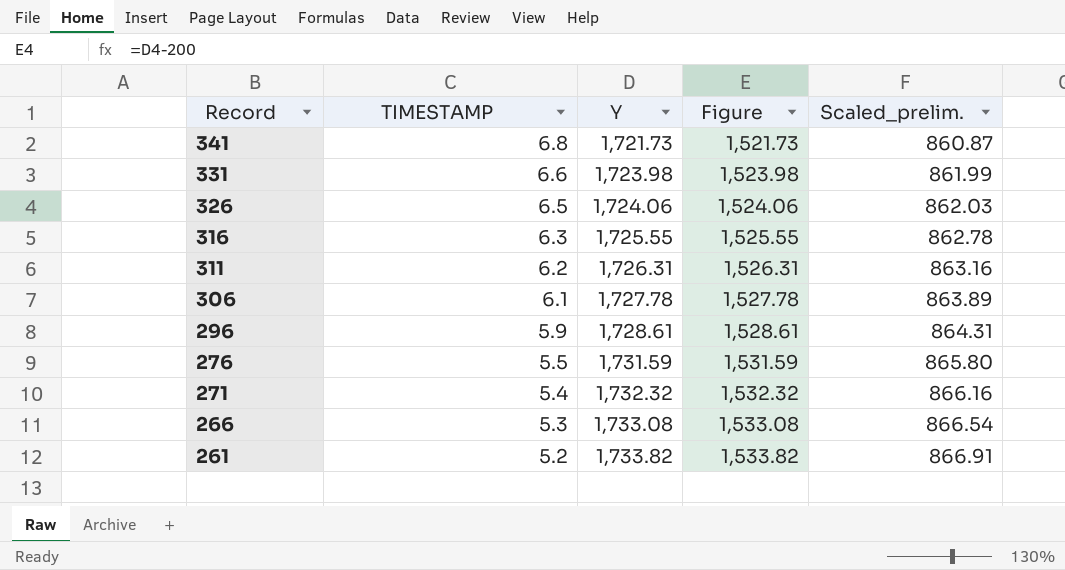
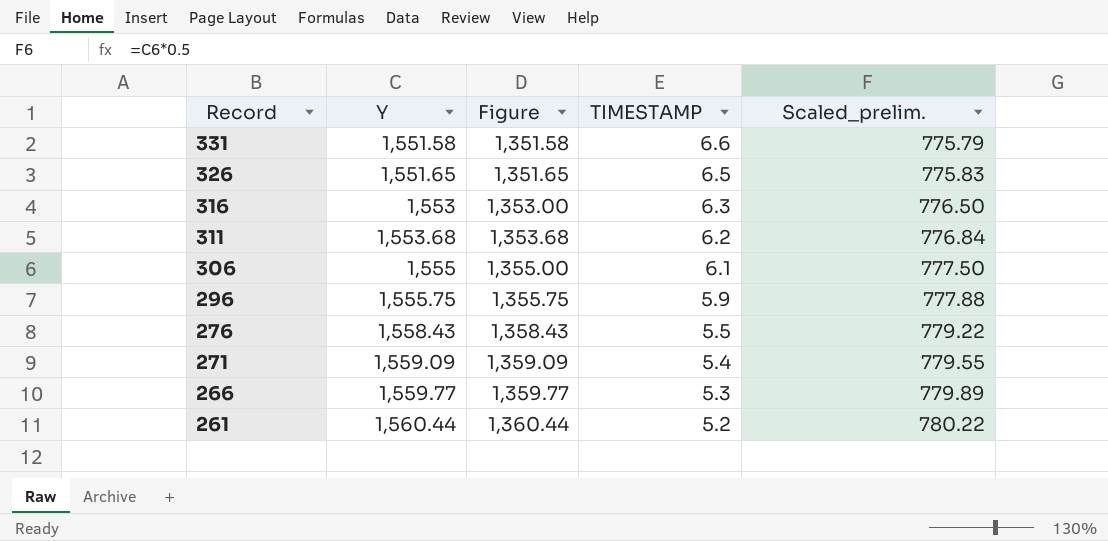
column TIMESTAMP | position: 2 -> 4
row 341: 6.8 | 1,721.73 | 1,521.73 | 860.87 -> none
331 | Y: 1,723.98 -> 1,551.58
331 | Figure: 1,523.98 -> 1,351.58
331 | Scaled_prelim.: 861.99 -> 775.79
326 | Y: 1,724.06 -> 1,551.65
326 | Figure: 1,524.06 -> 1,351.65
326 | Scaled_prelim.: 862.03 -> 775.83
316 | Y: 1,725.55 -> 1,553
316 | Figure: 1,525.55 -> 1,353.00
316 | Scaled_prelim.: 862.78 -> 776.50
311 | Y: 1,726.31 -> 1,553.68
311 | Figure: 1,526.31 -> 1,353.68
311 | Scaled_prelim.: 863.16 -> 776.84
306 | Y: 1,727.78 -> 1,555
306 | Figure: 1,527.78 -> 1,355.00
306 | Scaled_prelim.: 863.89 -> 777.50
296 | Y: 1,728.61 -> 1,555.75
296 | Figure: 1,528.61 -> 1,355.75
296 | Scaled_prelim.: 864.31 -> 777.88
276 | Y: 1,731.59 -> 1,558.43
276 | Figure: 1,531.59 -> 1,358.43
276 | Scaled_prelim.: 865.80 -> 779.22
271 | Y: 1,732.32 -> 1,559.09
271 | Figure: 1,532.32 -> 1,359.09
271 | Scaled_prelim.: 866.16 -> 779.55
266 | Y: 1,733.08 -> 1,559.77
266 | Figure: 1,533.08 -> 1,359.77
266 | Scaled_prelim.: 866.54 -> 779.89
261 | Y: 1,733.82 -> 1,560.44
261 | Figure: 1,533.82 -> 1,360.44
261 | Scaled_prelim.: 866.91 -> 780.22

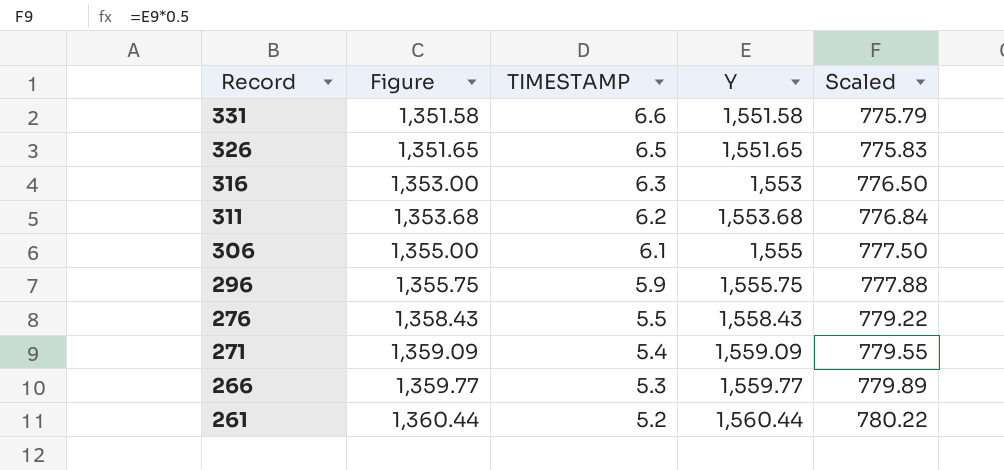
column Y | position: 2 -> 4
column name: Scaled_prelim. -> Scaled

